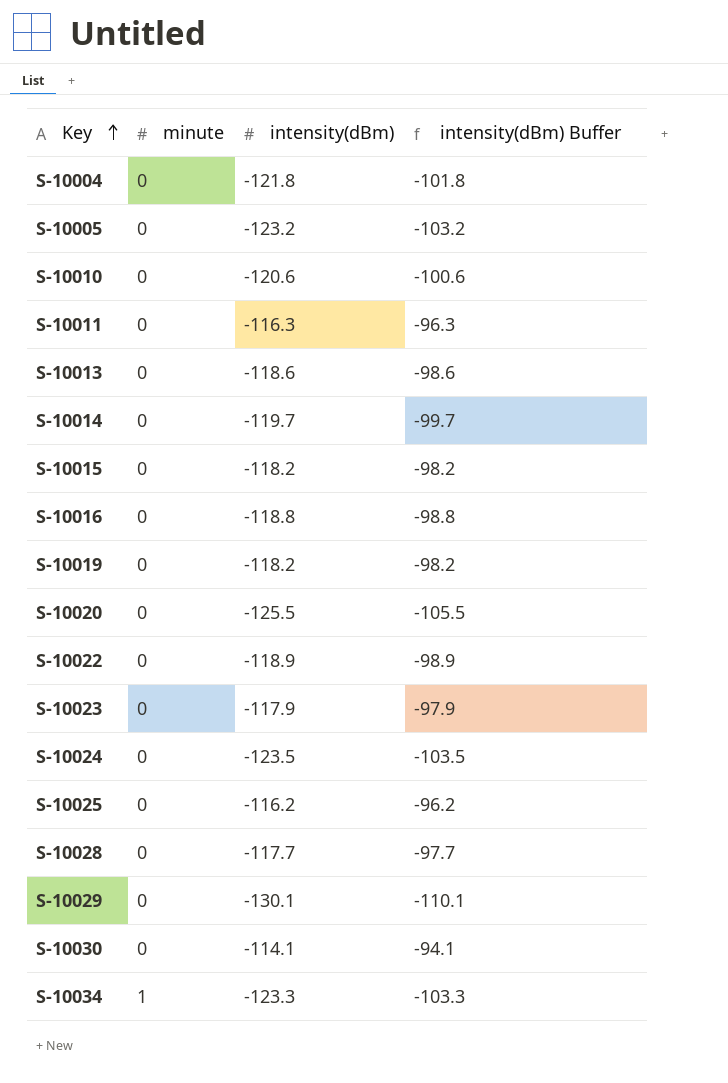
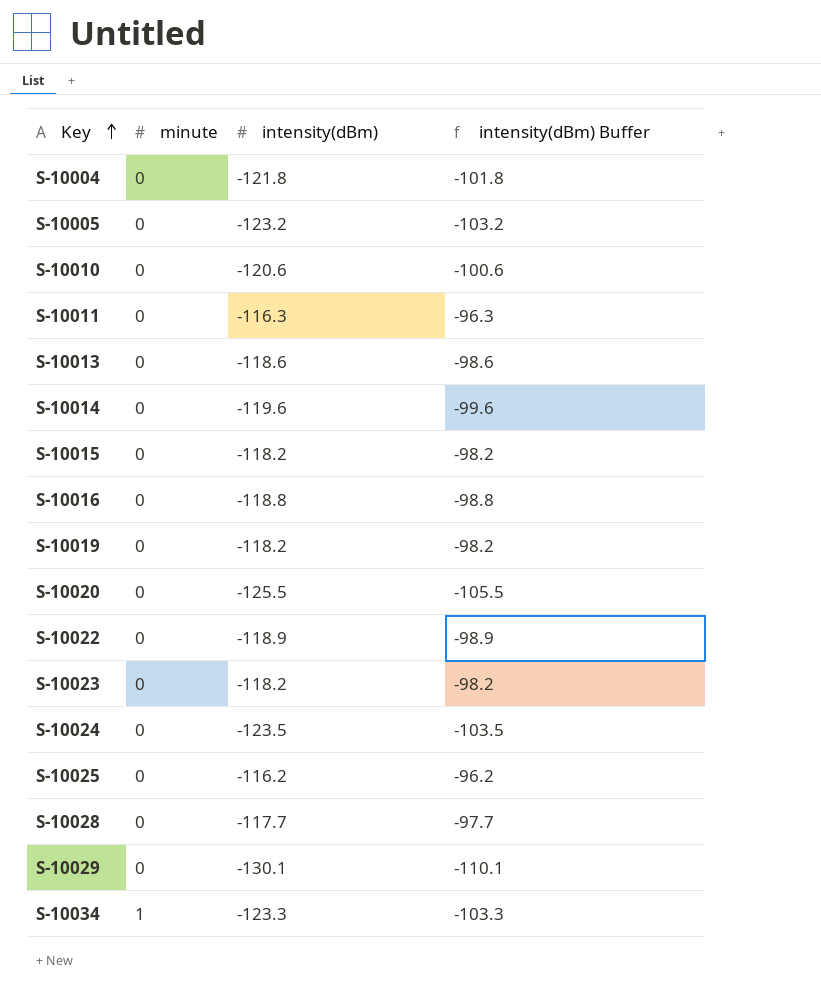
row S-10030: 0 | -114.1 | -94.1 -> none
S-10014 | intensity(dBm): -119.7 -> -119.6
S-10014 | intensity(dBm) Buffer: -99.7 -> -99.6
S-10023 | intensity(dBm): -117.9 -> -118.2
S-10023 | intensity(dBm) Buffer: -97.9 -> -98.2

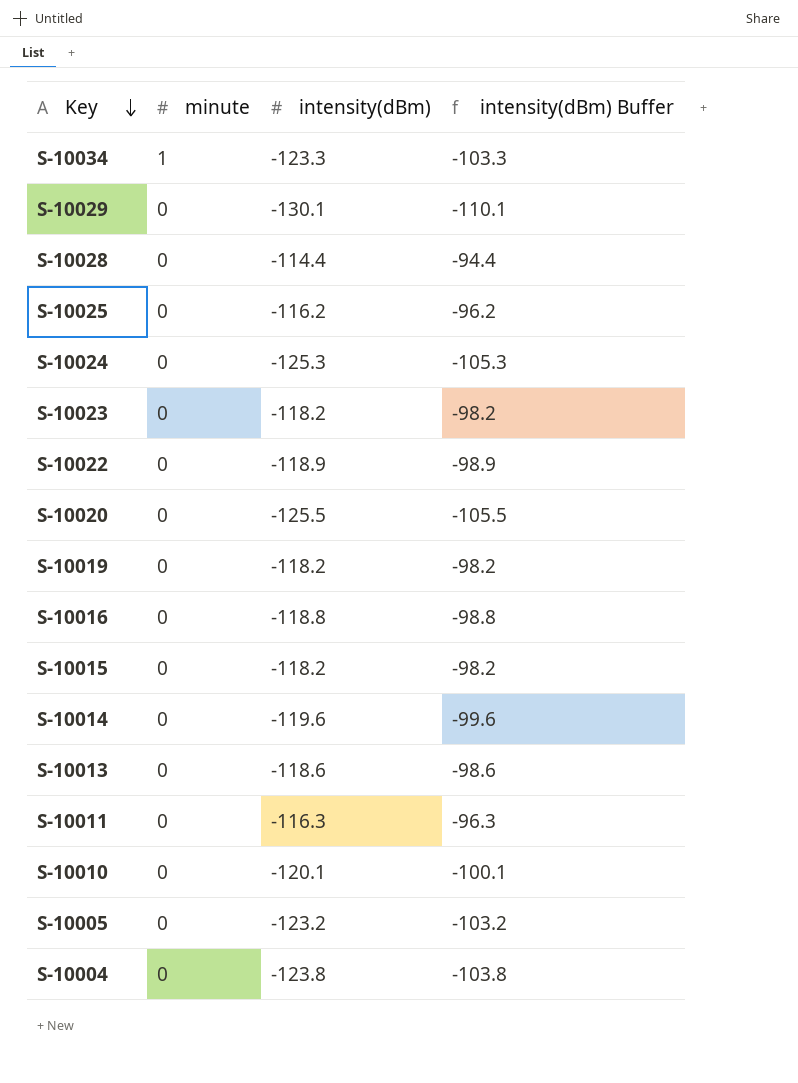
row order: Key ascending -> Key descending
S-10028 | intensity(dBm): -117.7 -> -114.4
S-10028 | intensity(dBm) Buffer: -97.7 -> -94.4
S-10024 | intensity(dBm): -123.5 -> -125.3
S-10024 | intensity(dBm) Buffer: -103.5 -> -105.3
S-10010 | intensity(dBm): -120.6 -> -120.1
S-10010 | intensity(dBm) Buffer: -100.6 -> -100.1
S-10004 | intensity(dBm): -121.8 -> -123.8
S-10004 | intensity(dBm) Buffer: -101.8 -> -103.8

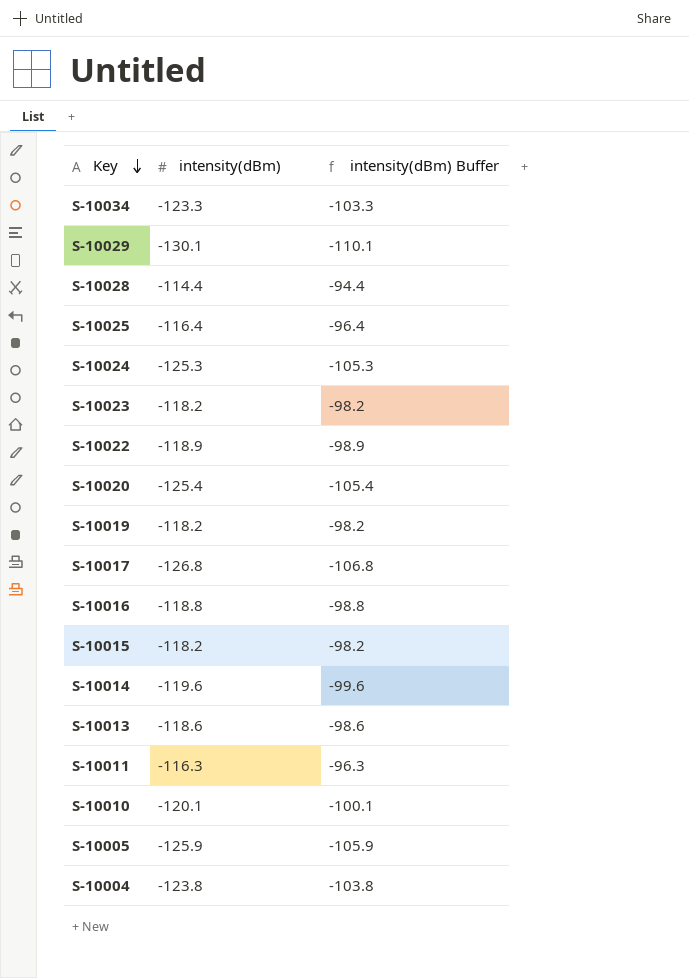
column minute | position: 2 -> none
S-10025 | intensity(dBm): -116.2 -> -116.4
S-10025 | intensity(dBm) Buffer: -96.2 -> -96.4
S-10020 | intensity(dBm): -125.5 -> -125.4
S-10020 | intensity(dBm) Buffer: -105.5 -> -105.4
row S-10017: none -> -126.8 | -106.8
S-10005 | intensity(dBm): -123.2 -> -125.9
S-10005 | intensity(dBm) Buffer: -103.2 -> -105.9

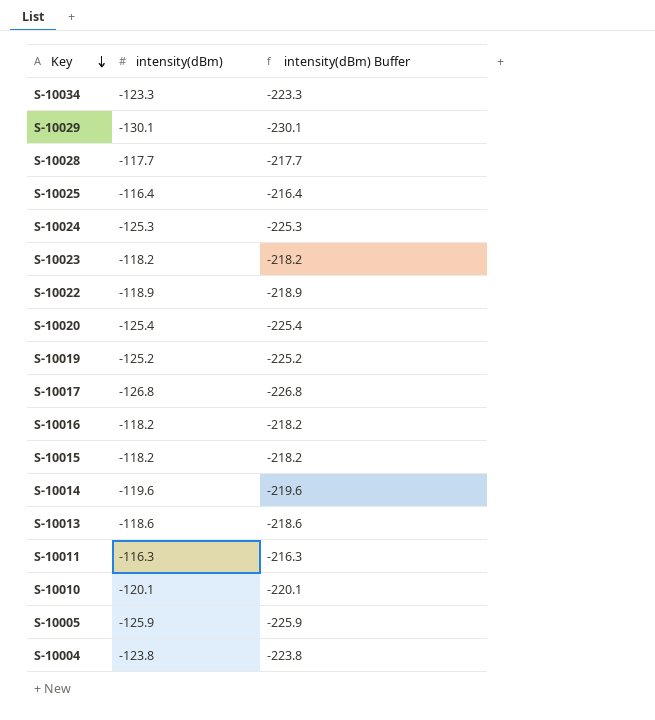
column intensity(dBm) Buffer | formula: [intensity(dBm)] + 20 -> [intensity(dBm)] - 100
S-10028 | intensity(dBm): -114.4 -> -117.7
S-10019 | intensity(dBm): -118.2 -> -125.2
S-10016 | intensity(dBm): -118.8 -> -118.2

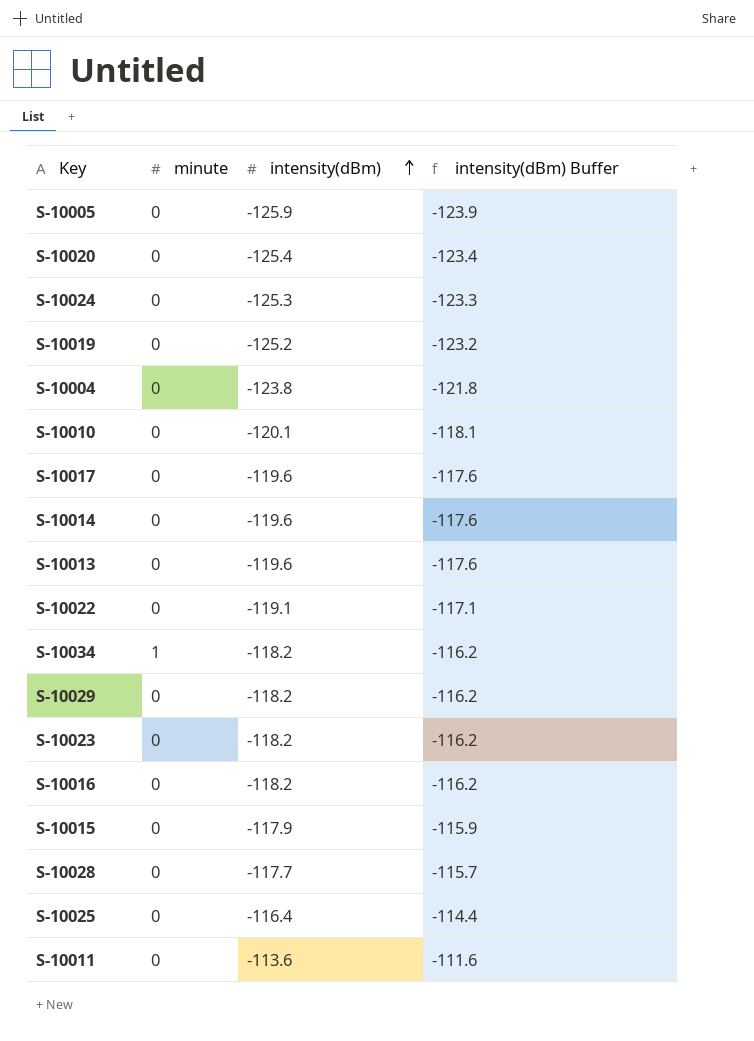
row order: Key descending -> intensity(dBm) ascending
column minute | position: none -> 2
column intensity(dBm) Buffer | formula: [intensity(dBm)] - 100 -> [intensity(dBm)] + 2
S-10017 | intensity(dBm): -126.8 -> -119.6
S-10013 | intensity(dBm): -118.6 -> -119.6
S-10022 | intensity(dBm): -118.9 -> -119.1
S-10034 | intensity(dBm): -123.3 -> -118.2
S-10029 | intensity(dBm): -130.1 -> -118.2
S-10015 | intensity(dBm): -118.2 -> -117.9
S-10011 | intensity(dBm): -116.3 -> -113.6

